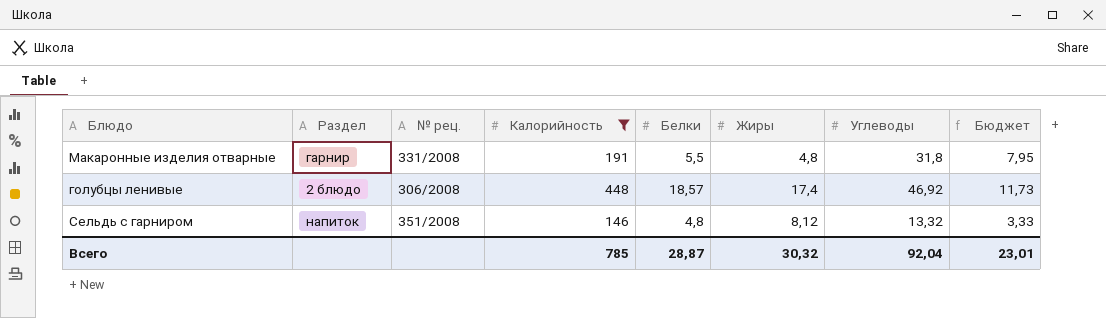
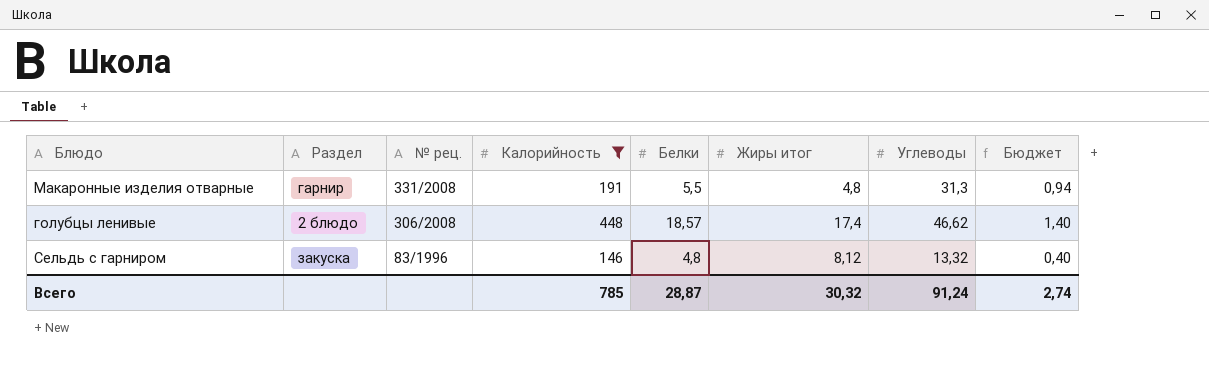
column name: Жиры -> Жиры итог
column Бюджет | formula: [Углеводы] * 0,25 -> [Углеводы] * 0,03
Макаронные изделия отварные | Углеводы: 31,8 -> 31,3
голубцы ленивые | Углеводы: 46,92 -> 46,62
Сельдь с гарниром | Раздел: напиток -> закуска
Сельдь с гарниром | № рец.: 351/2008 -> 83/1996
Всего | Углеводы: 92,04 -> 91,24
Всего | Бюджет: 23,01 -> 2,74

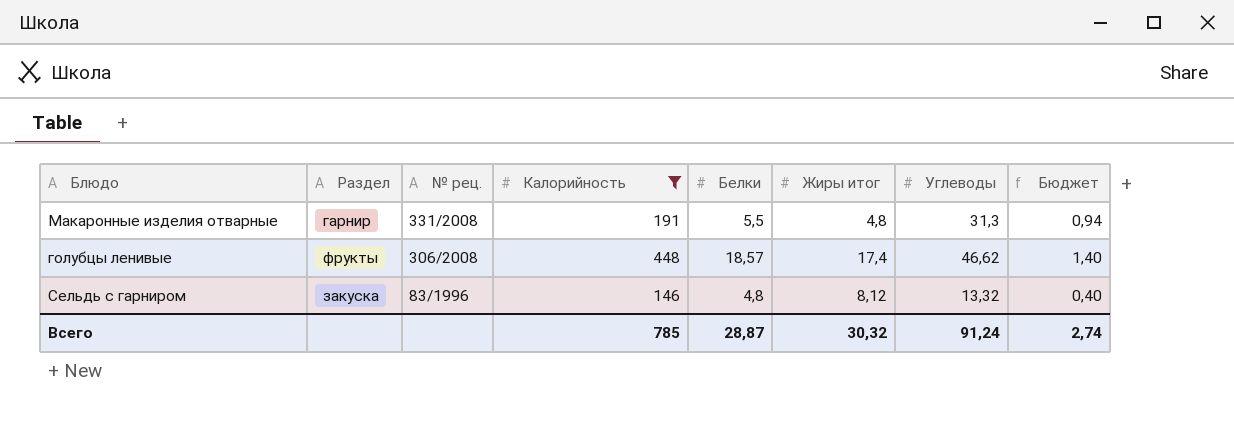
голубцы ленивые | Раздел: 2 блюдо -> фрукты

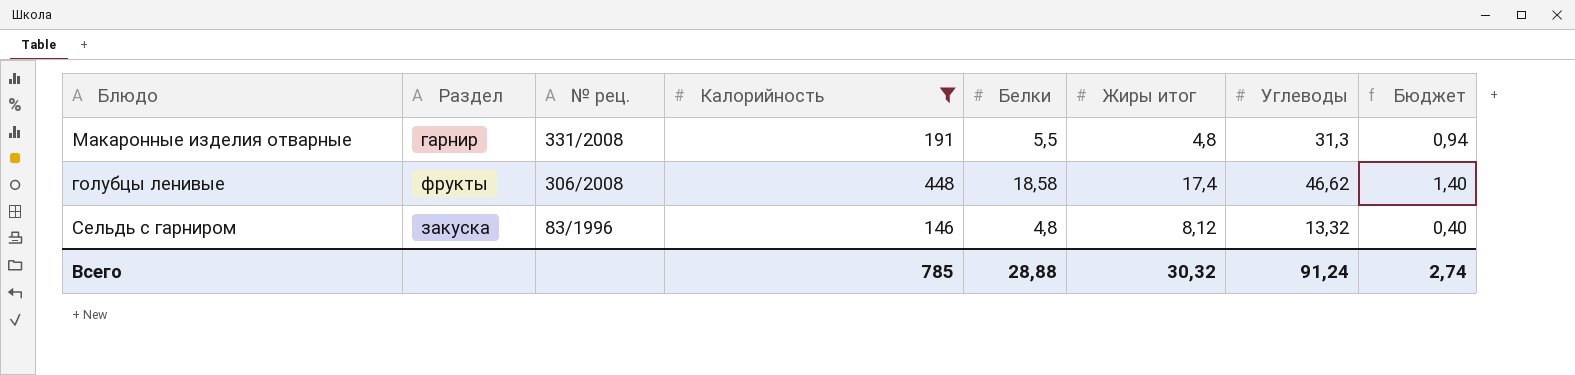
голубцы ленивые | Белки: 18,57 -> 18,58
Всего | Белки: 28,87 -> 28,88

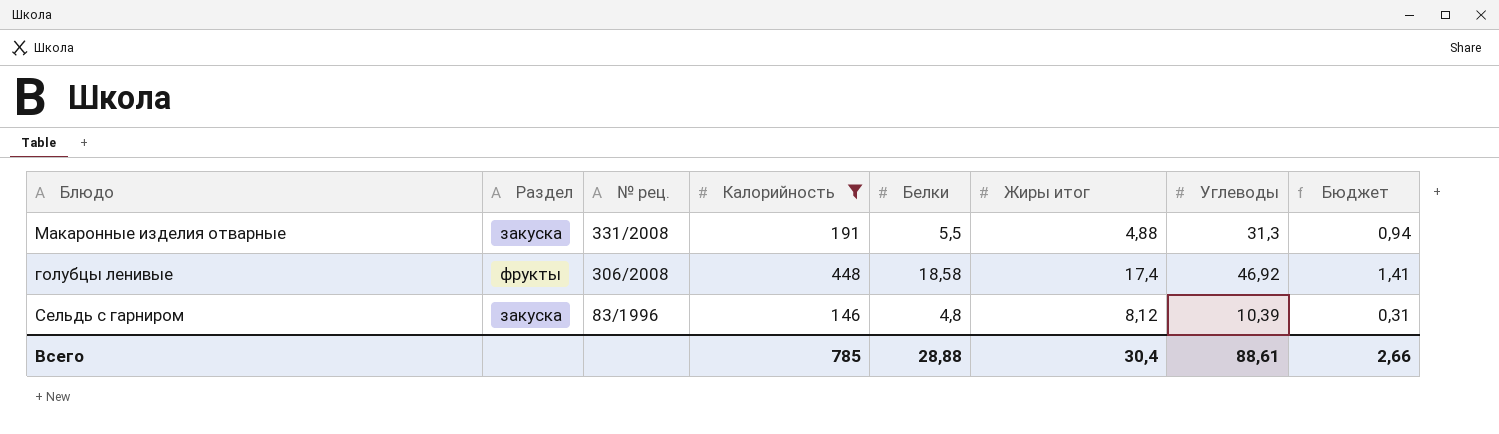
Макаронные изделия отварные | Раздел: гарнир -> закуска
Макаронные изделия отварные | Жиры итог: 4,8 -> 4,88
голубцы ленивые | Углеводы: 46,62 -> 46,92
голубцы ленивые | Бюджет: 1,40 -> 1,41
Сельдь с гарниром | Углеводы: 13,32 -> 10,39
Сельдь с гарниром | Бюджет: 0,40 -> 0,31
Всего | Жиры итог: 30,32 -> 30,4
Всего | Углеводы: 91,24 -> 88,61
Всего | Бюджет: 2,74 -> 2,66

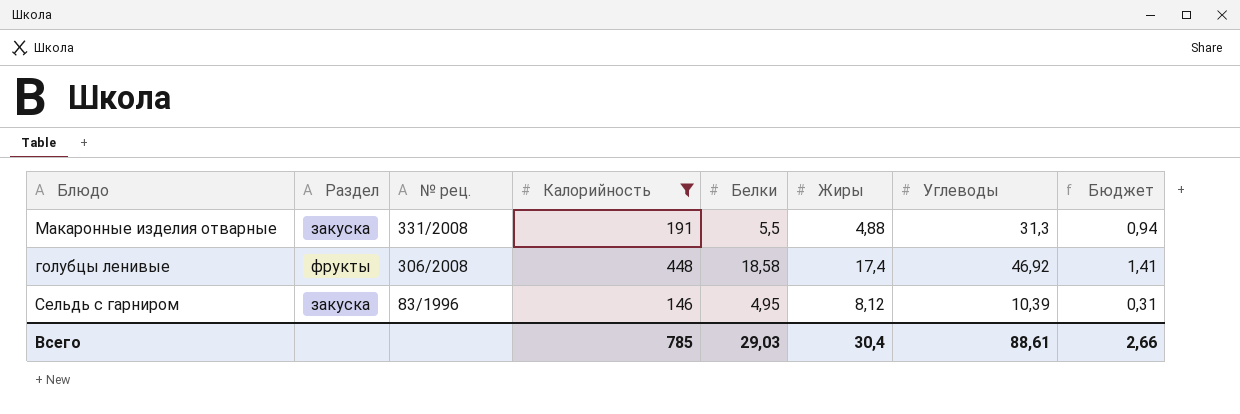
column name: Жиры итог -> Жиры
Сельдь с гарниром | Белки: 4,8 -> 4,95
Всего | Белки: 28,88 -> 29,03

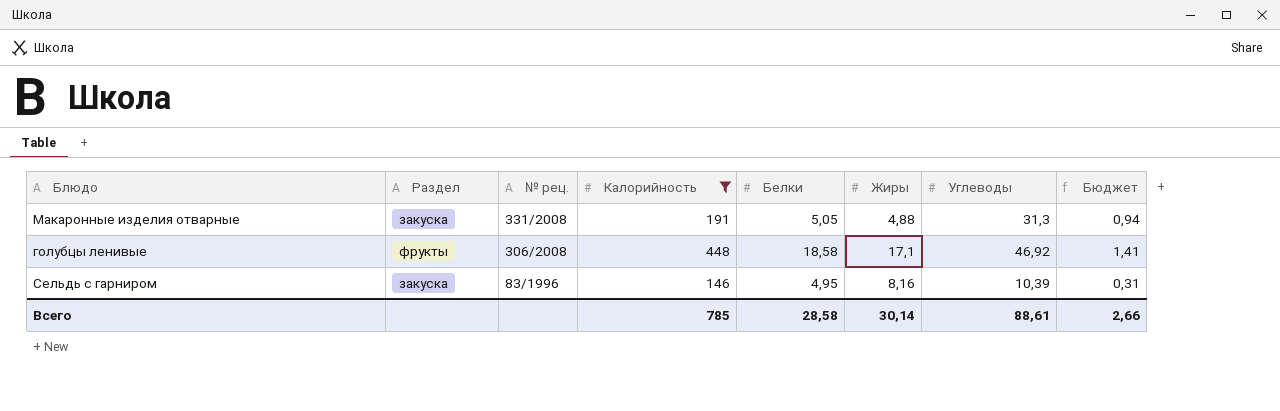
Макаронные изделия отварные | Белки: 5,5 -> 5,05
голубцы ленивые | Жиры: 17,4 -> 17,1
Сельдь с гарниром | Жиры: 8,12 -> 8,16
Всего | Белки: 29,03 -> 28,58
Всего | Жиры: 30,4 -> 30,14

